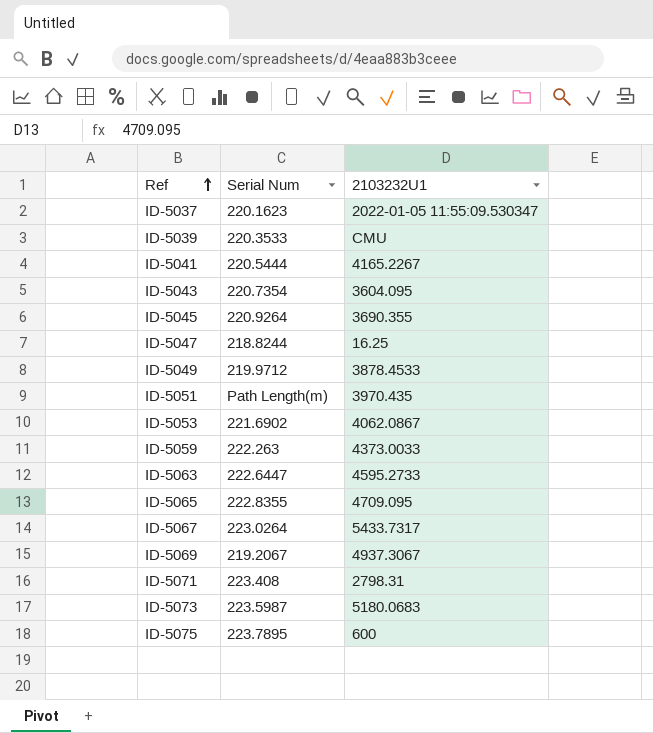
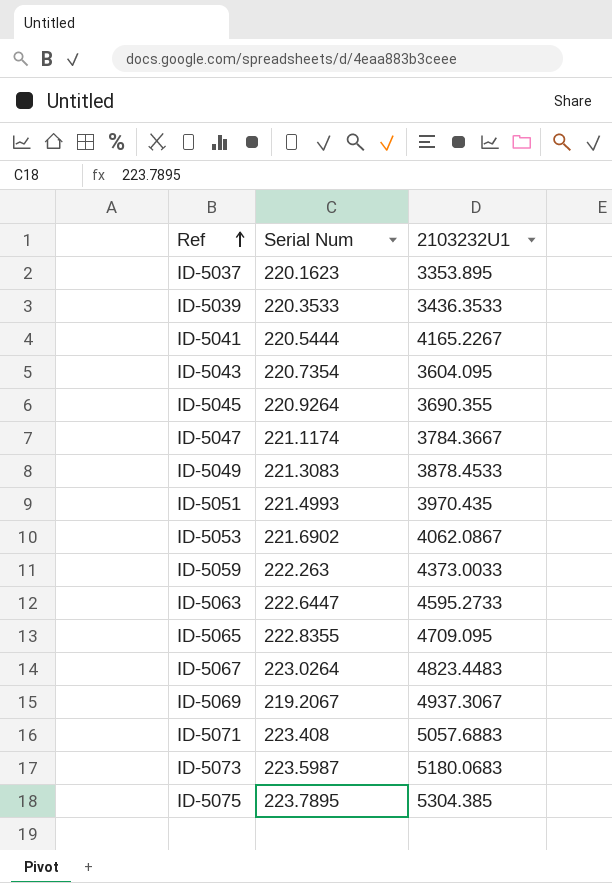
ID-5037 | 2103232U1: 2022-01-05 11:55:09.530347 -> 3353.895
ID-5039 | 2103232U1: CMU -> 3436.3533
ID-5047 | Serial Num: 218.8244 -> 221.1174
ID-5047 | 2103232U1: 16.25 -> 3784.3667
ID-5049 | Serial Num: 219.9712 -> 221.3083
ID-5051 | Serial Num: Path Length(m) -> 221.4993
ID-5067 | 2103232U1: 5433.7317 -> 4823.4483
ID-5071 | 2103232U1: 2798.31 -> 5057.6883
ID-5075 | 2103232U1: 600 -> 5304.385

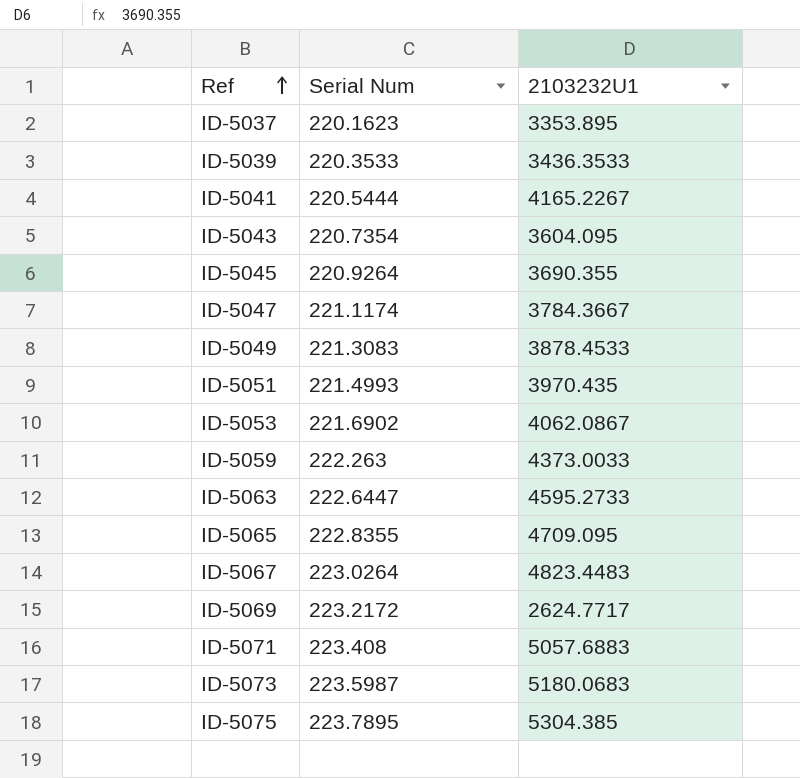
ID-5069 | Serial Num: 219.2067 -> 223.2172
ID-5069 | 2103232U1: 4937.3067 -> 2624.7717

